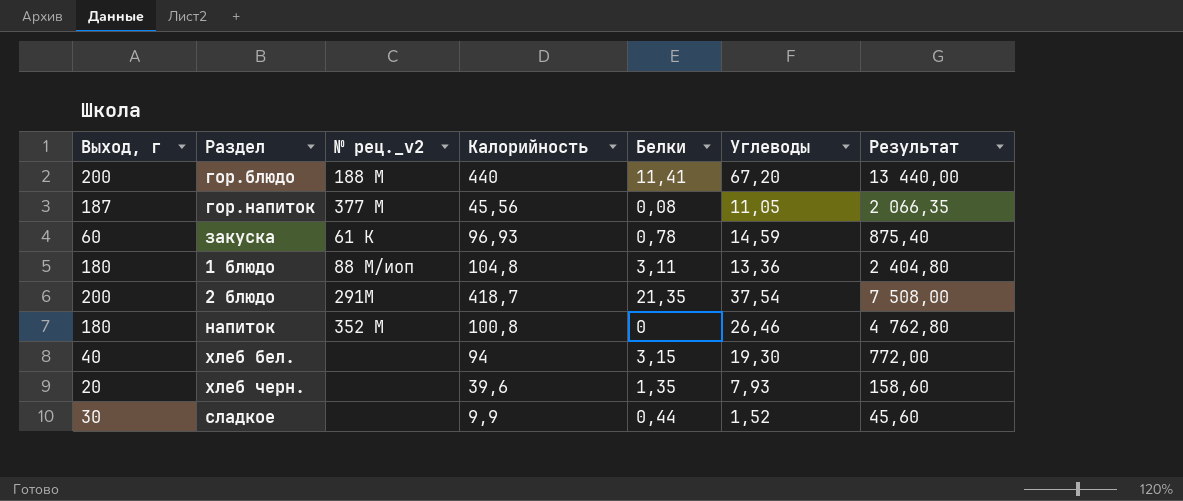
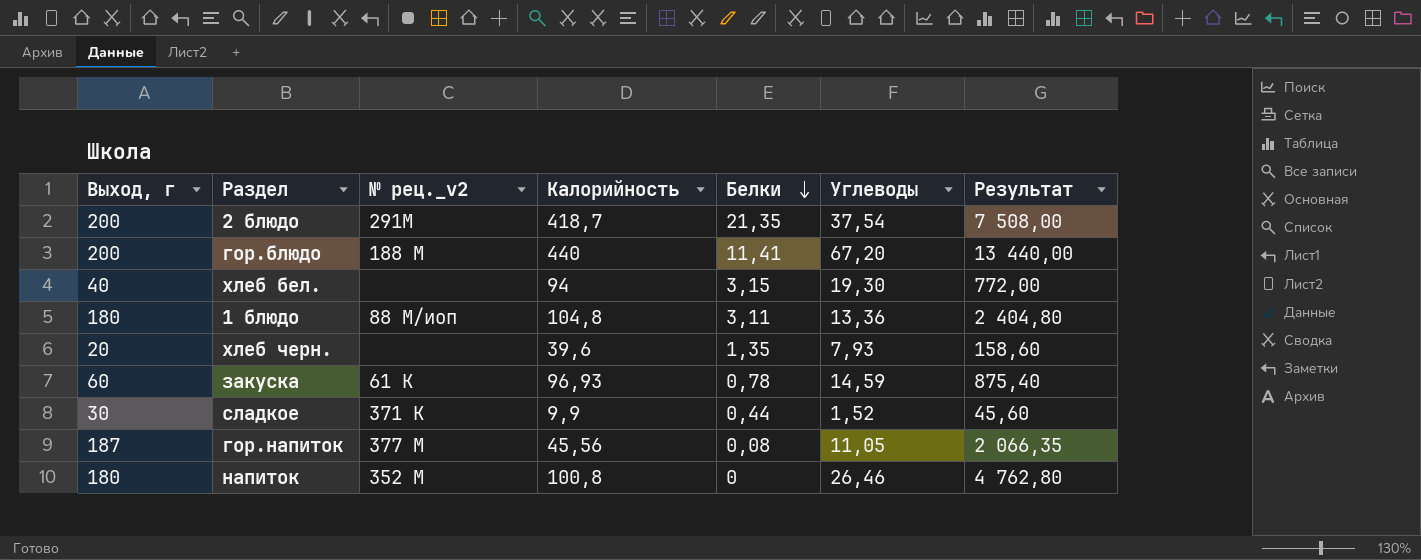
row order: none -> Белки descending
сладкое | № рец._v2: none -> 371 К

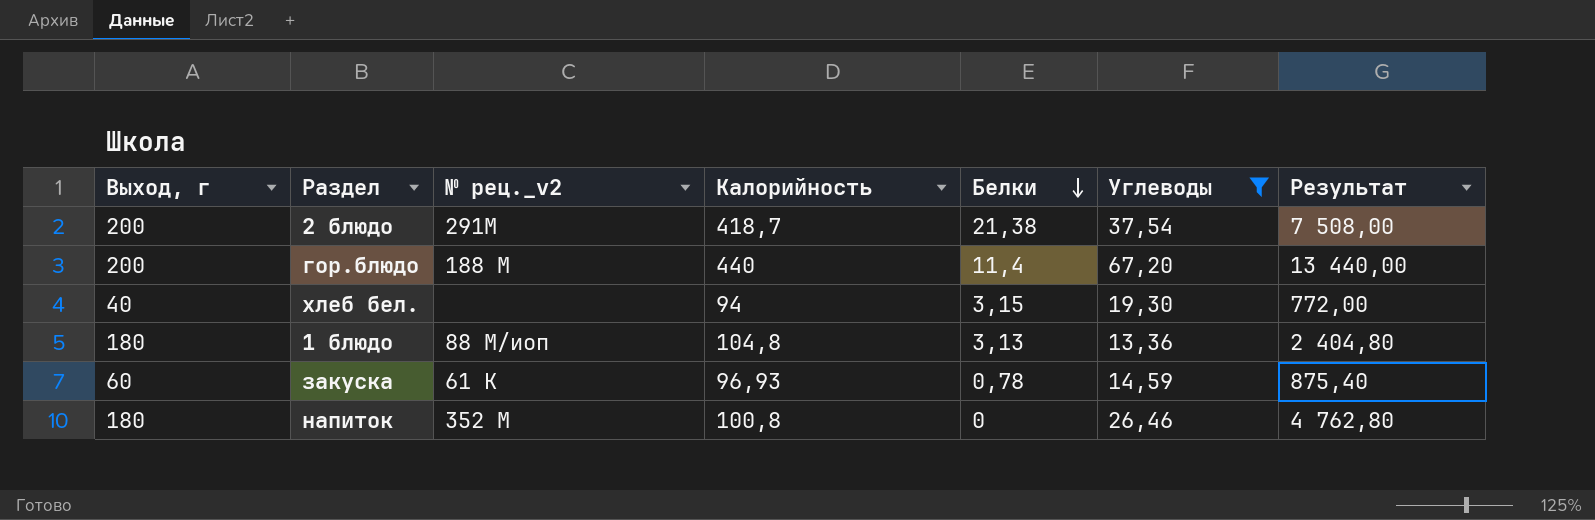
filter: none -> Углеводы >= 13,36
2 блюдо | Белки: 21,35 -> 21,38
гор.блюдо | Белки: 11,41 -> 11,4
1 блюдо | Белки: 3,11 -> 3,13

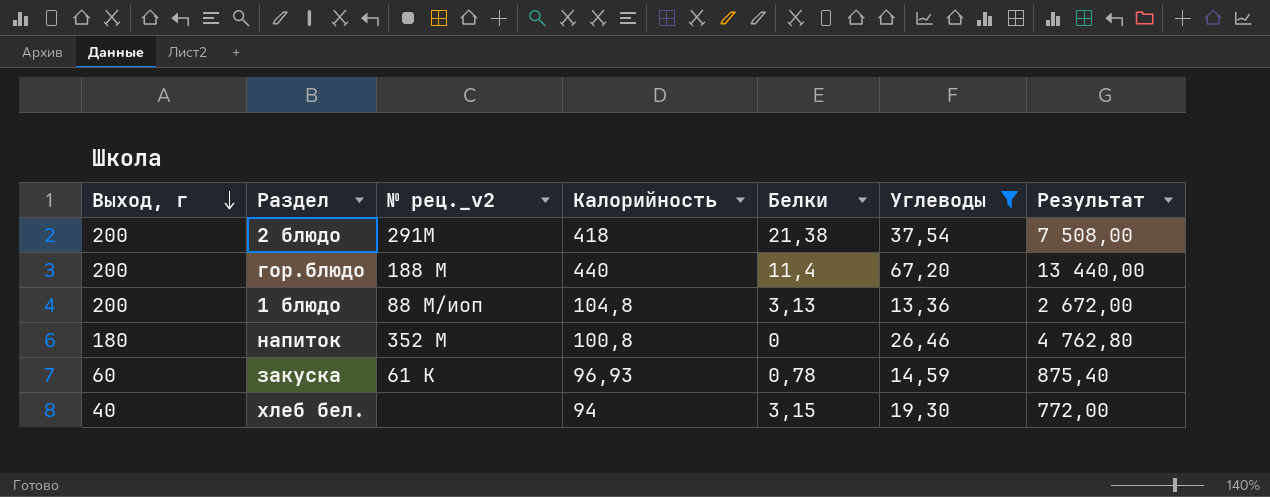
row order: Белки descending -> Выход, г descending
2 блюдо | Калорийность: 418,7 -> 418
1 блюдо | Выход, г: 180 -> 200
1 блюдо | Результат: 2 404,80 -> 2 672,00

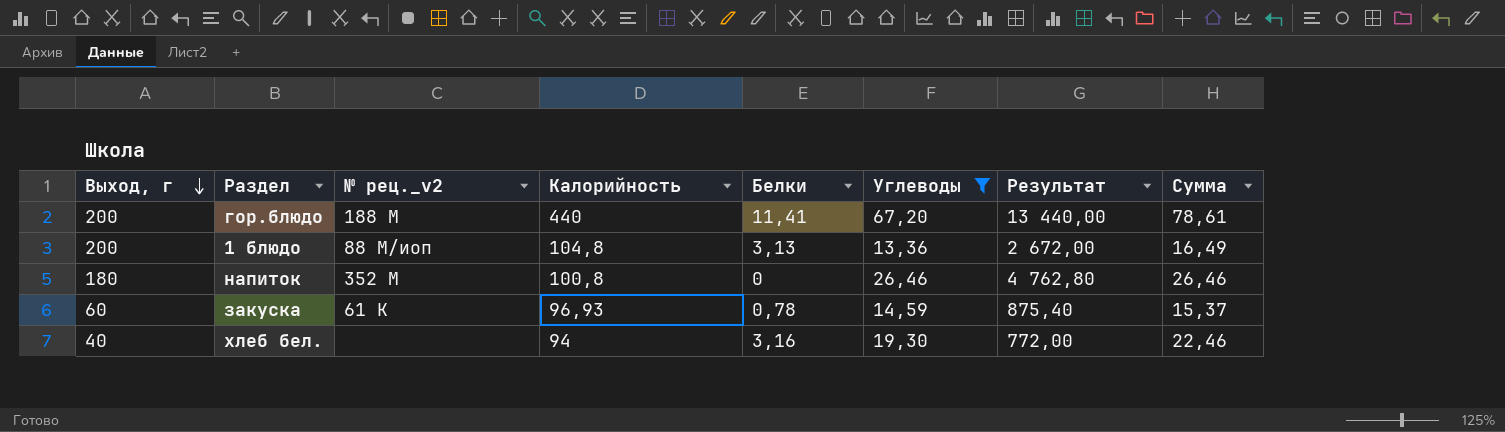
column Сумма | formula: none -> [Белки] + [Углеводы]
row 2 блюдо: 200 | 291М | 418 | 21,38 | 37,54 | 7 508,00 -> none
гор.блюдо | Белки: 11,4 -> 11,41
хлеб бел. | Белки: 3,15 -> 3,16

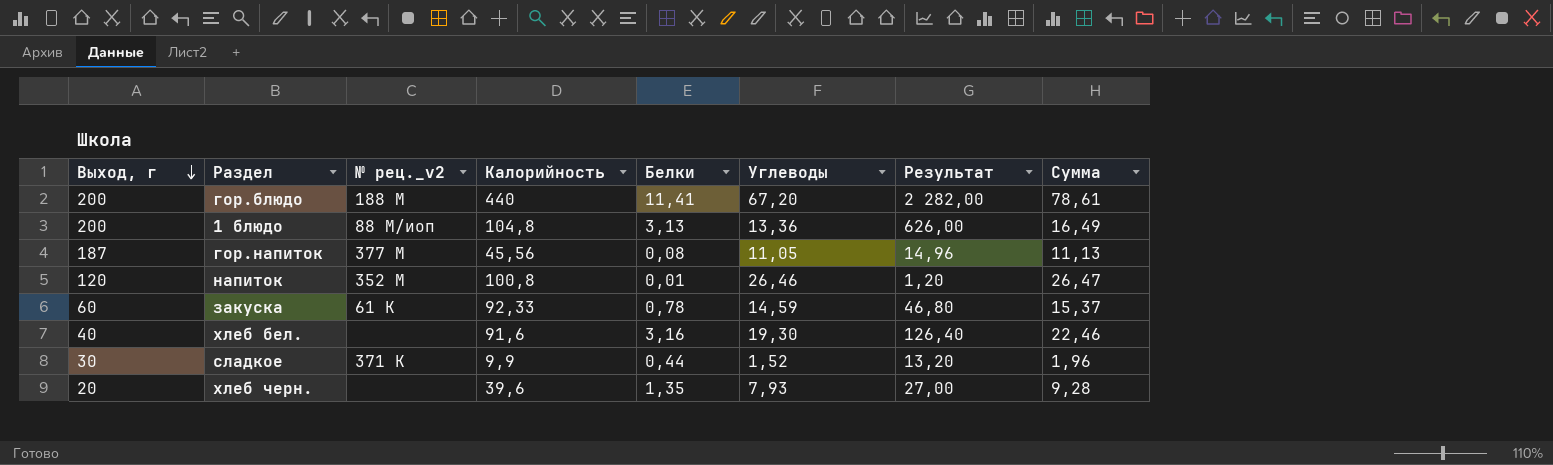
filter: Углеводы >= 13,36 -> none
column Результат | formula: [Выход, г] * [Углеводы] -> [Выход, г] * [Белки]
напиток | Выход, г: 180 -> 120
напиток | Белки: 0 -> 0,01
напиток | Сумма: 26,46 -> 26,47
закуска | Калорийность: 96,93 -> 92,33
хлеб бел. | Калорийность: 94 -> 91,6

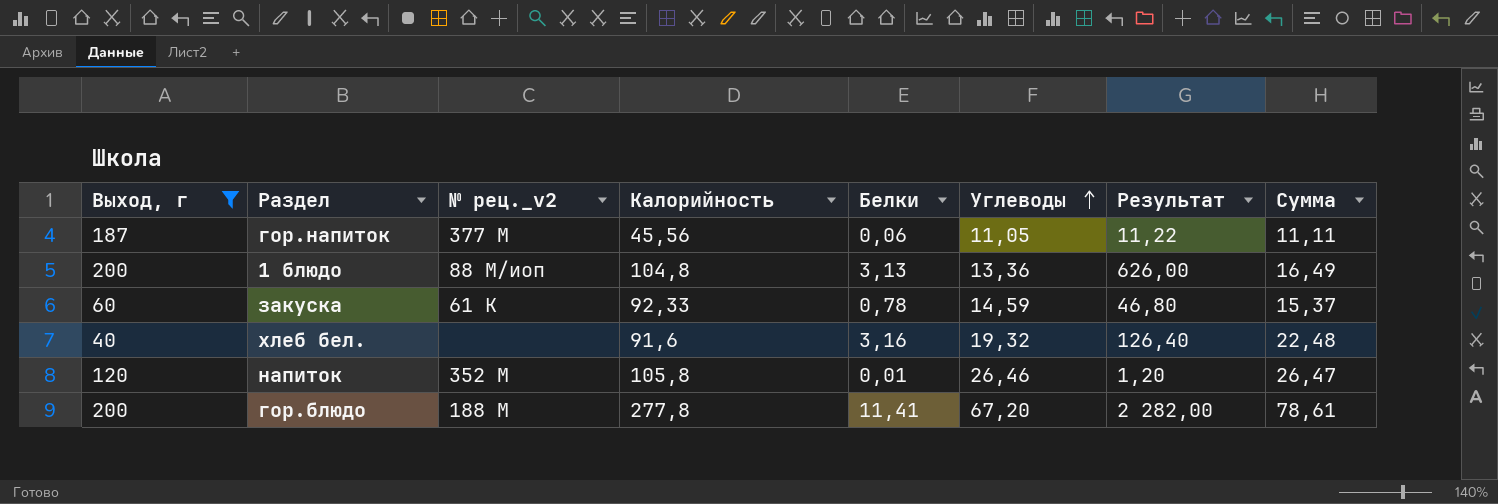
filter: none -> Выход, г >= 40
row order: Выход, г descending -> Углеводы ascending
гор.напиток | Белки: 0,08 -> 0,06
гор.напиток | Результат: 14,96 -> 11,22
гор.напиток | Сумма: 11,13 -> 11,11
хлеб бел. | Углеводы: 19,30 -> 19,32
хлеб бел. | Сумма: 22,46 -> 22,48
напиток | Калорийность: 100,8 -> 105,8
гор.блюдо | Калорийность: 440 -> 277,8

